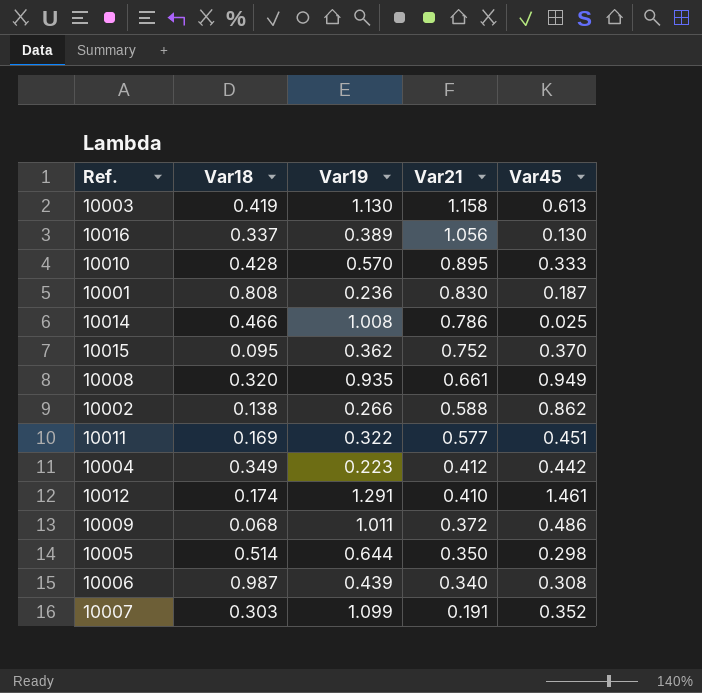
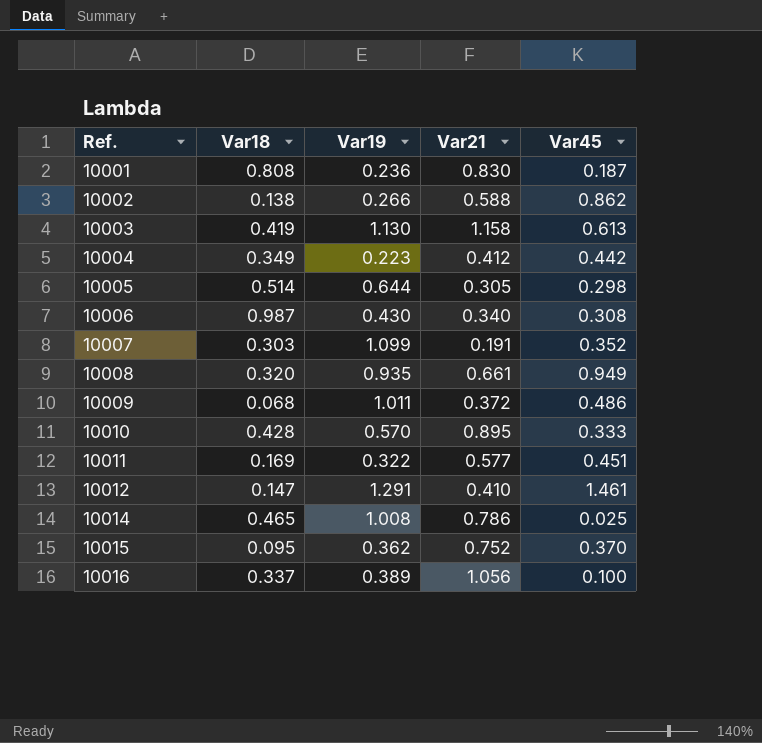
row order: Var21 descending -> Ref. ascending
10005 | Var21: 0.350 -> 0.305
10006 | Var19: 0.439 -> 0.430
10012 | Var18: 0.174 -> 0.147
10014 | Var18: 0.466 -> 0.465
10016 | Var45: 0.130 -> 0.100

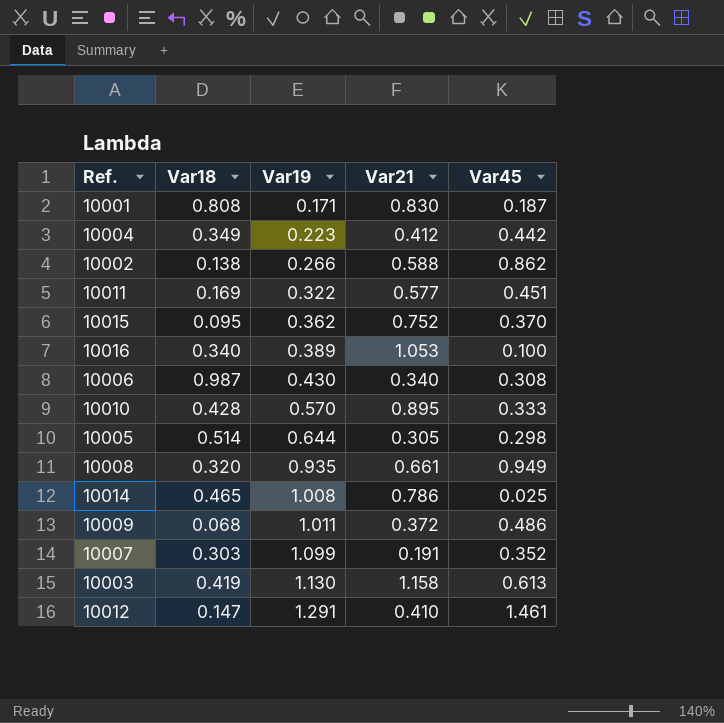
row order: Ref. ascending -> Var19 ascending
10001 | Var19: 0.236 -> 0.171
10016 | Var18: 0.337 -> 0.340
10016 | Var21: 1.056 -> 1.053

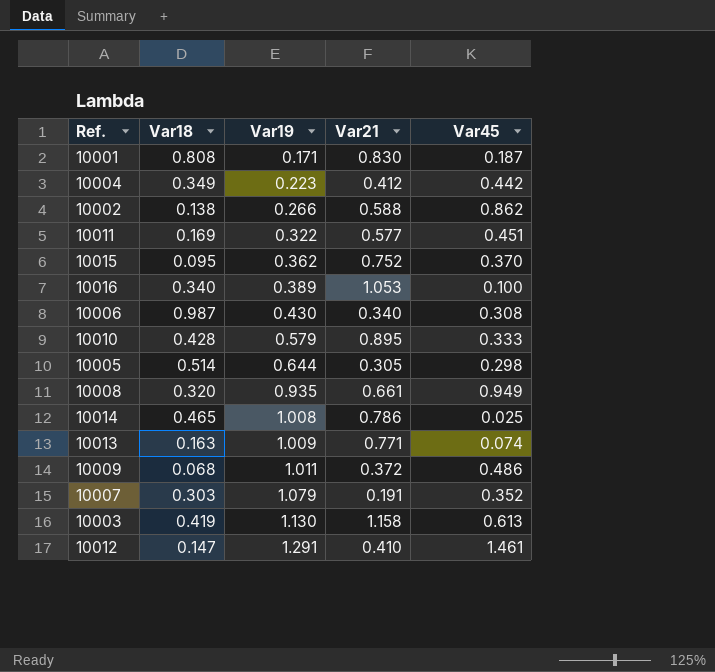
10010 | Var19: 0.570 -> 0.579
row 10013: none -> 0.163 | 1.009 | 0.771 | 0.074
10007 | Var19: 1.099 -> 1.079

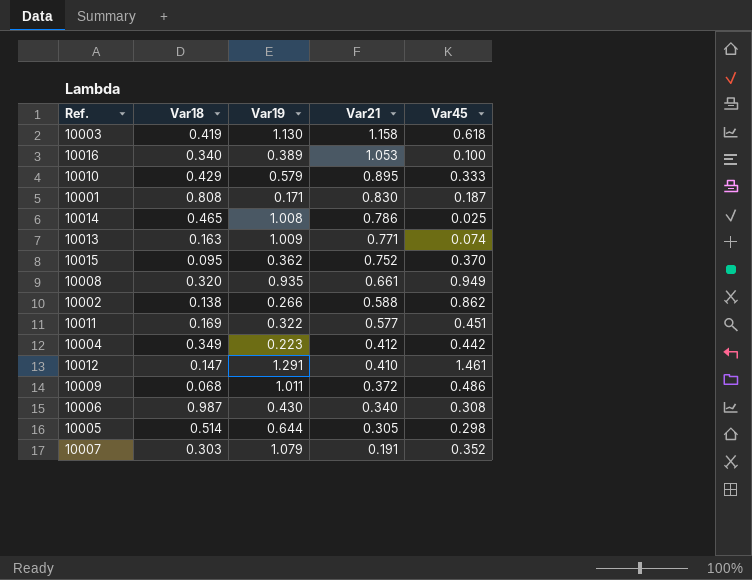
row order: Var19 ascending -> Var21 descending
10003 | Var45: 0.613 -> 0.618
10010 | Var18: 0.428 -> 0.429

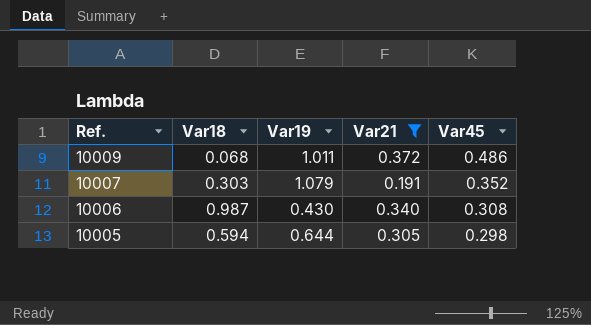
filter: none -> Var21 <= 0.372
row order: Var21 descending -> Ref. descending
10005 | Var18: 0.514 -> 0.594

